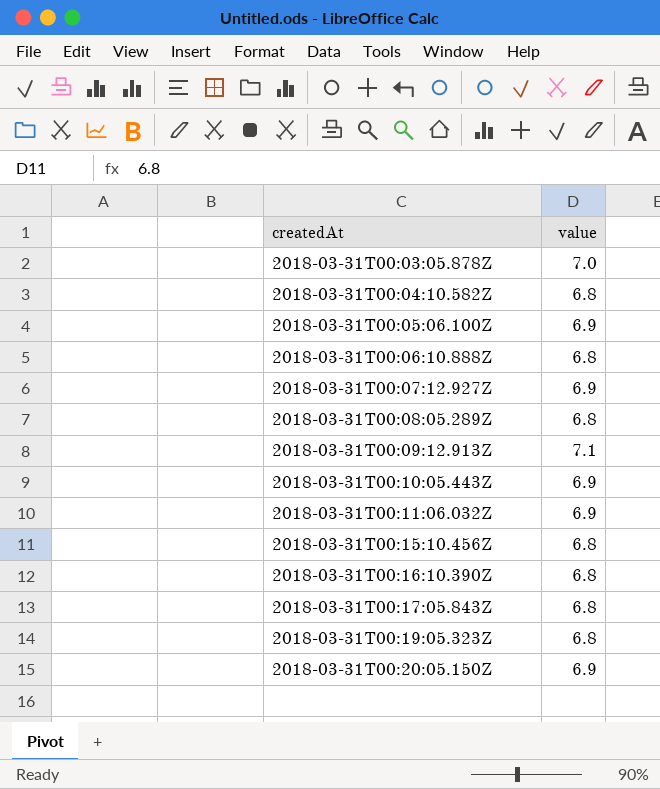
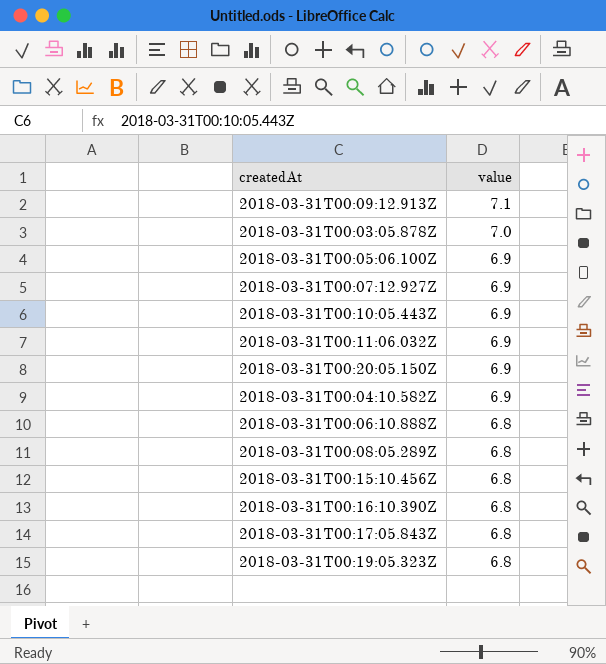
row order: createdAt ascending -> value descending
2018-03-31T00:04:10.582Z | value: 6.8 -> 6.9

